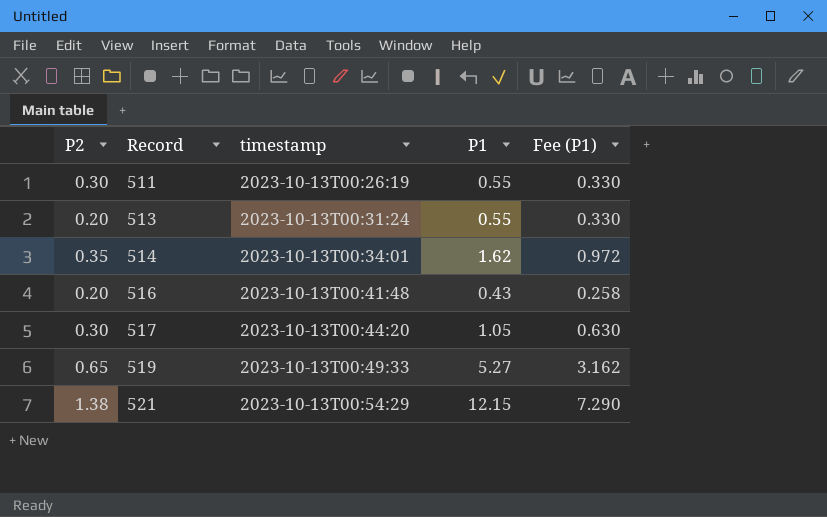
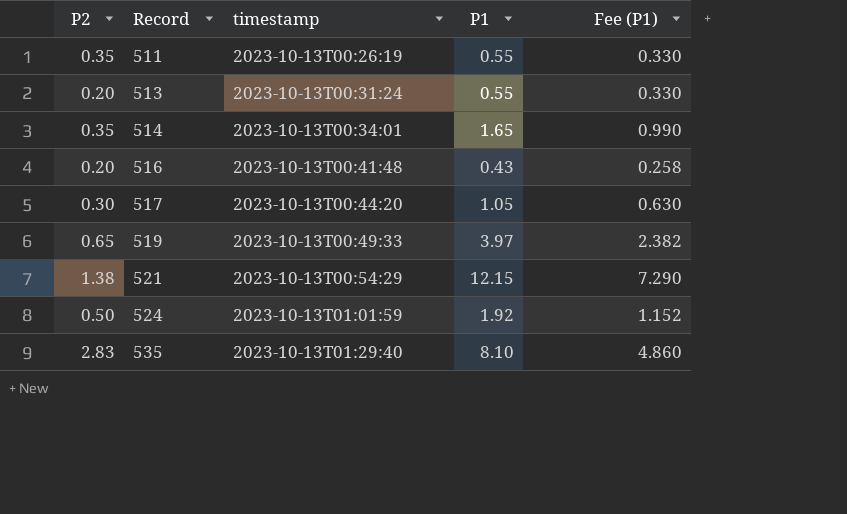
511 | P2: 0.30 -> 0.35
514 | P1: 1.62 -> 1.65
514 | Fee (P1): 0.972 -> 0.990
519 | P1: 5.27 -> 3.97
519 | Fee (P1): 3.162 -> 2.382
row 524: none -> 0.50 | 2023-10-13T01:01:59 | 1.92 | 1.152
row 535: none -> 2.83 | 2023-10-13T01:29:40 | 8.10 | 4.860

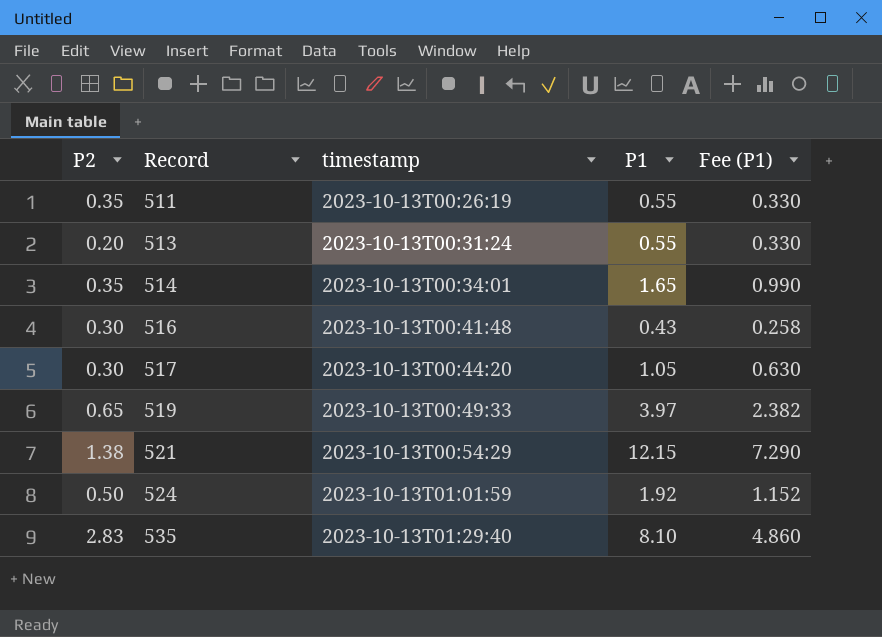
516 | P2: 0.20 -> 0.30

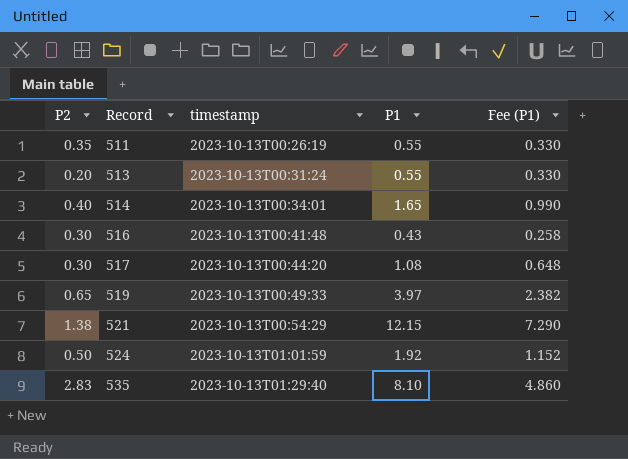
514 | P2: 0.35 -> 0.40
517 | P1: 1.05 -> 1.08
517 | Fee (P1): 0.630 -> 0.648

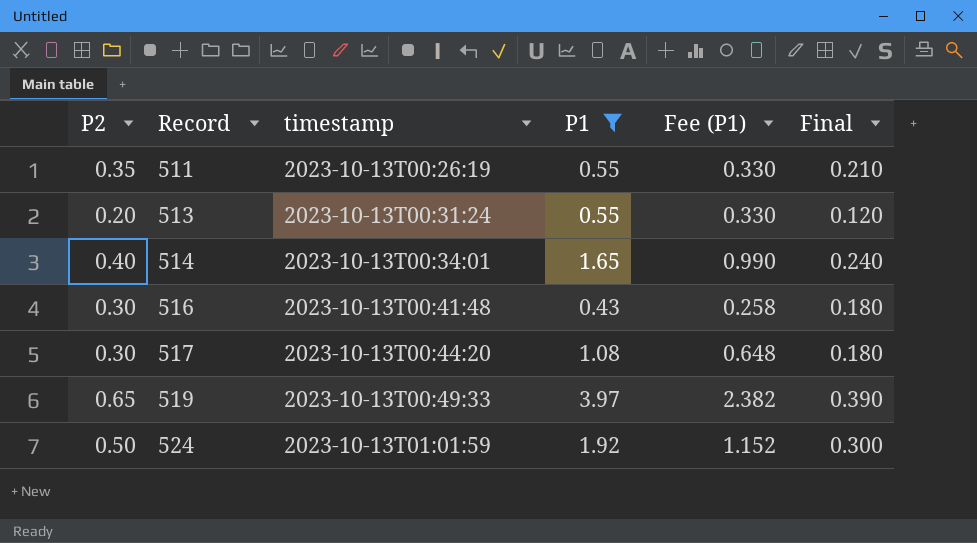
filter: none -> P1 <= 3.97
column Final | formula: none -> [P2] * 0.6

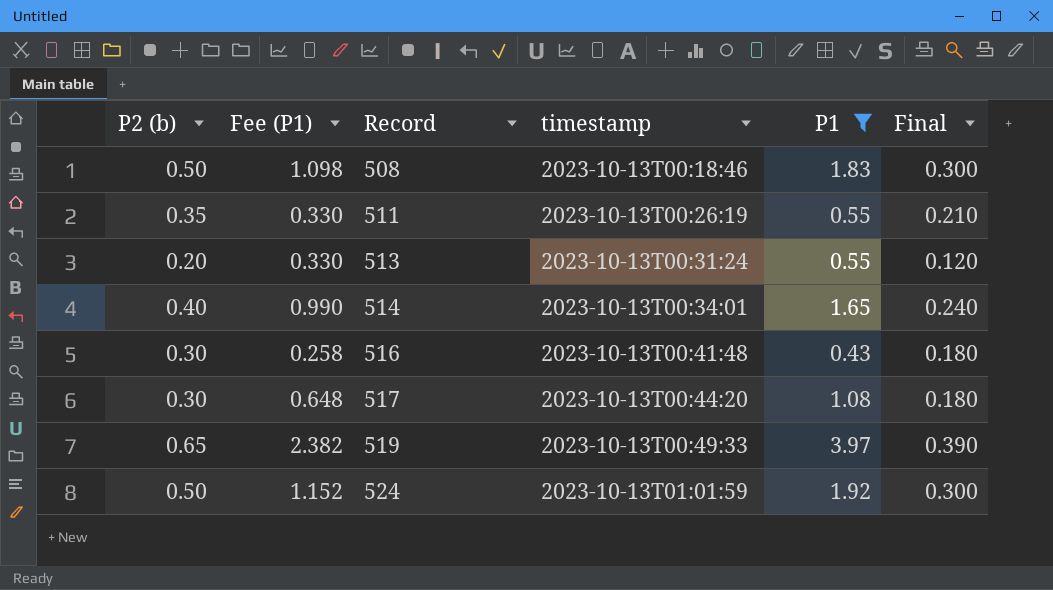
column name: P2 -> P2 (b)
column Fee (P1) | position: 5 -> 2
row 508: none -> 0.50 | 1.098 | 2023-10-13T00:18:46 | 1.83 | 0.300

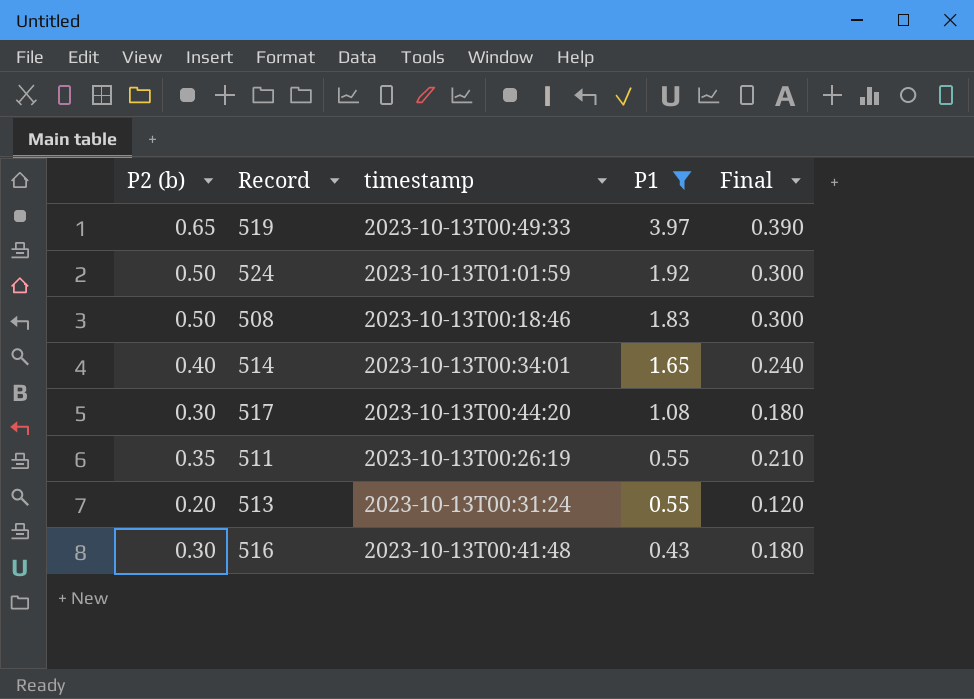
row order: Record ascending -> P1 descending
column Fee (P1) | formula: [P1] * 0.6 -> none

